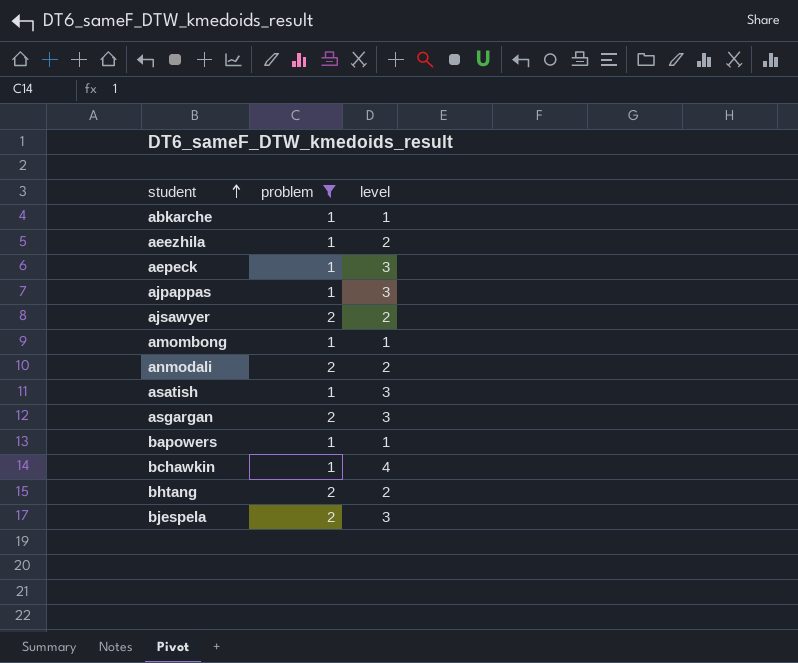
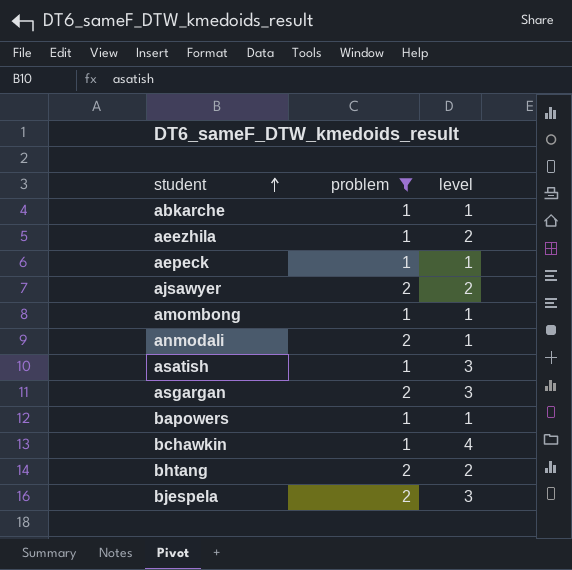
row ajpappas: 1 | 3 -> none
aepeck | level: 3 -> 1
anmodali | level: 2 -> 1

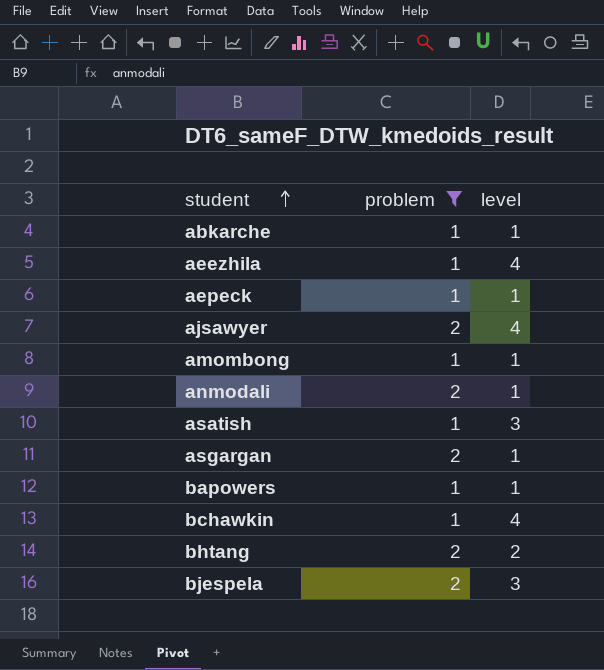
aeezhila | level: 2 -> 4
ajsawyer | level: 2 -> 4
asgargan | level: 3 -> 1

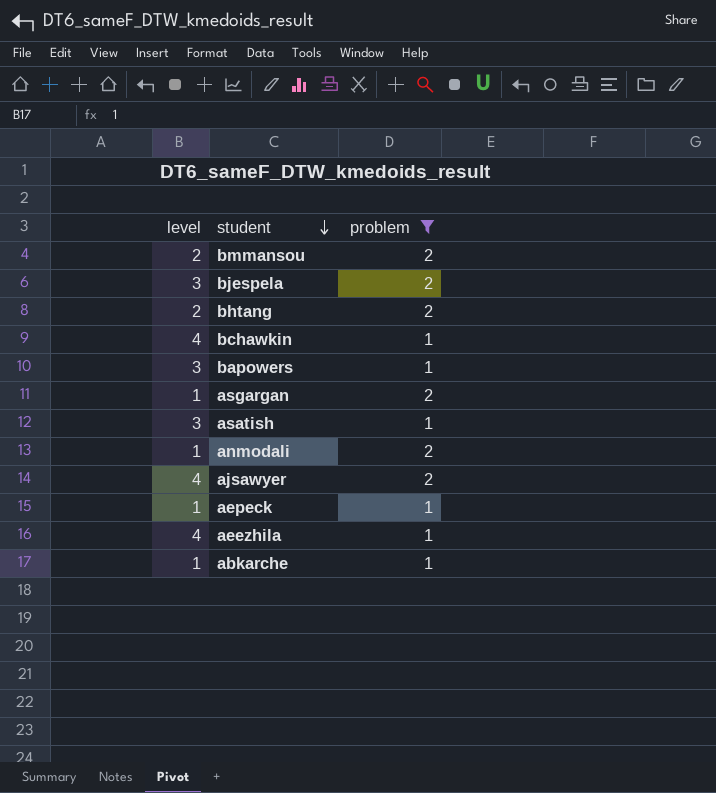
row order: student ascending -> student descending
column level | position: 3 -> 1
row amombong: 1 | 1 -> none
row bmmansou: none -> 2 | 2
bapowers | level: 1 -> 3

